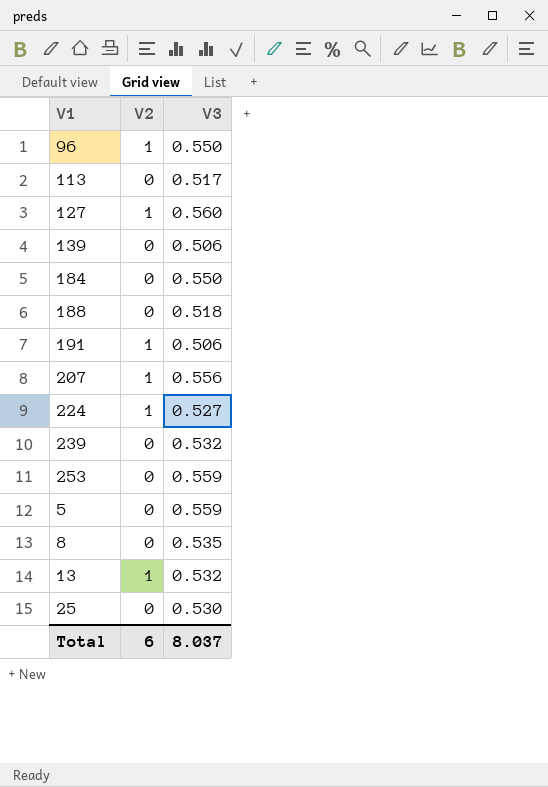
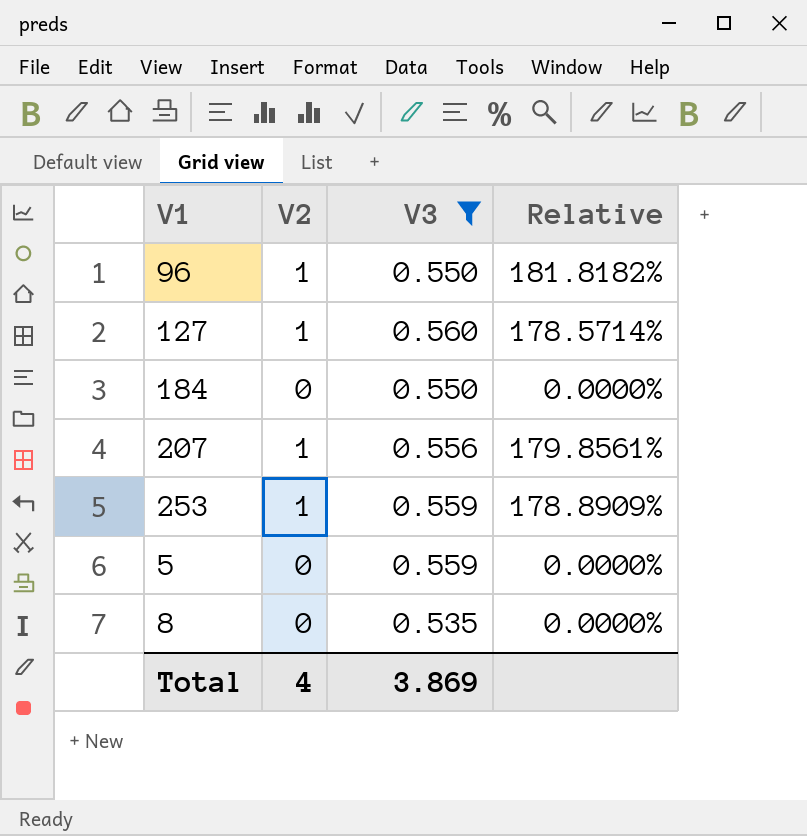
filter: none -> V3 >= 0.535
column Relative | formula: none -> [V2] / [V3]
253 | V2: 0 -> 1
Total | V2: 6 -> 4
Total | V3: 8.037 -> 3.869

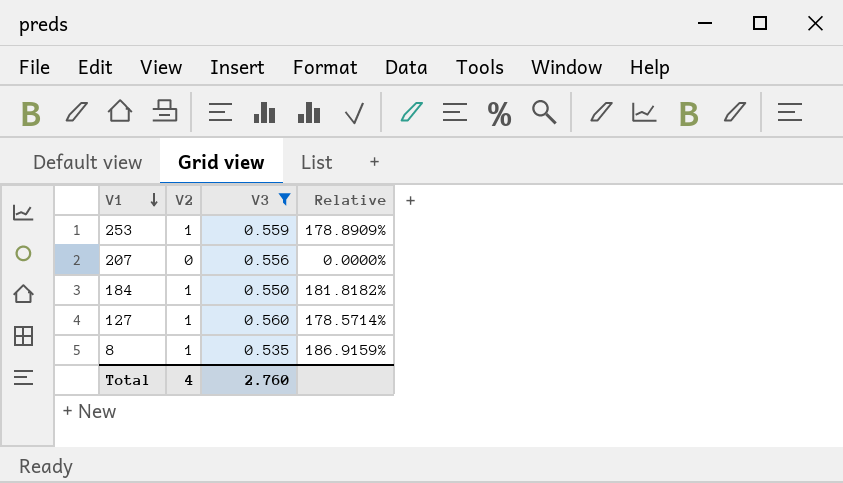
row order: none -> V1 descending
row 96: 1 | 0.550 | 181.8182% -> none
row 5: 0 | 0.559 | 0.0000% -> none
207 | V2: 1 -> 0
207 | Relative: 179.8561% -> 0.0000%
184 | V2: 0 -> 1
184 | Relative: 0.0000% -> 181.8182%
8 | V2: 0 -> 1
8 | Relative: 0.0000% -> 186.9159%
Total | V3: 3.869 -> 2.760

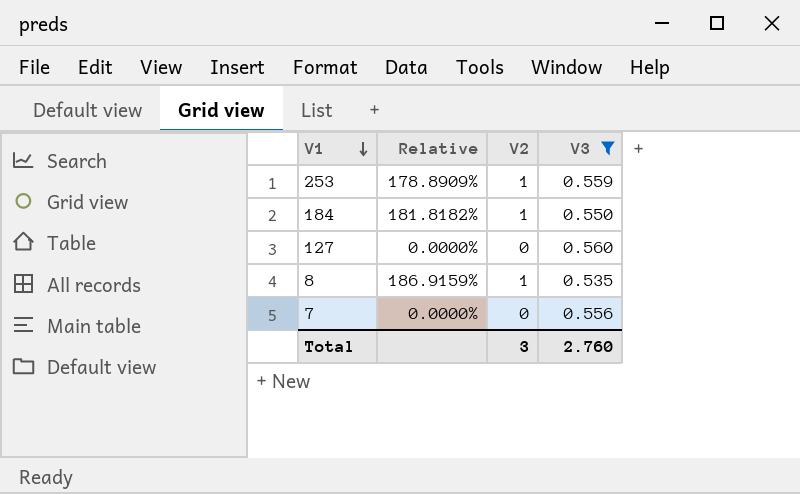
column Relative | position: 4 -> 2
row 207: 0 | 0.556 | 0.0000% -> none
127 | Relative: 178.5714% -> 0.0000%
127 | V2: 1 -> 0
row 7: none -> 0.0000% | 0 | 0.556
Total | V2: 4 -> 3

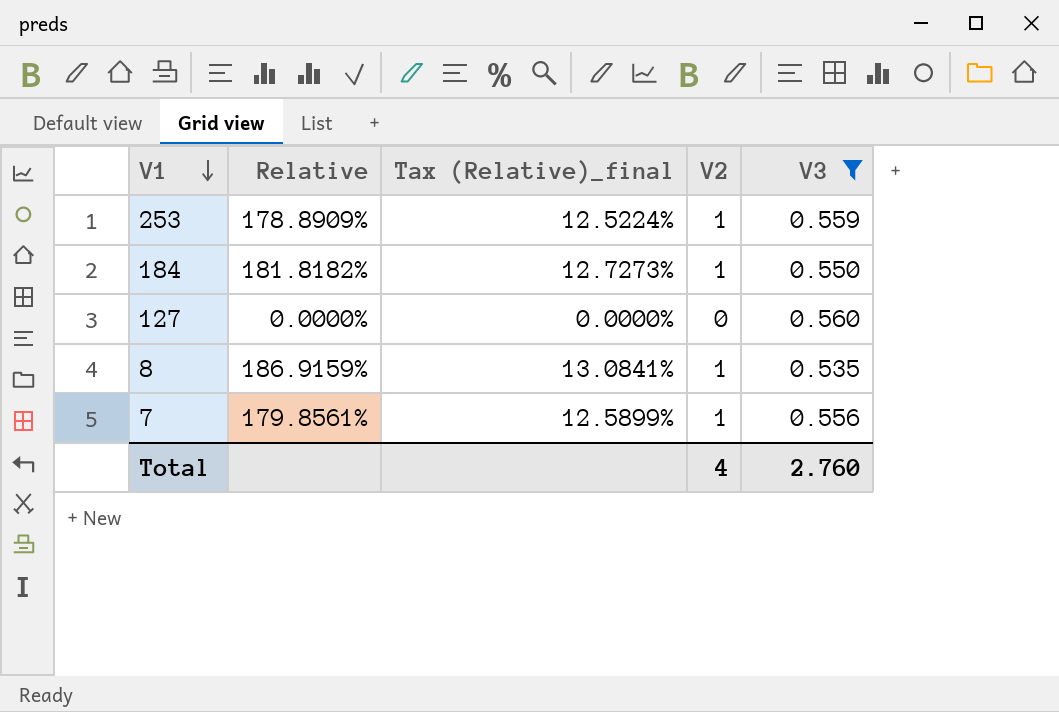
column Tax (Relative)_final | formula: none -> [Relative] * 0.07
7 | Relative: 0.0000% -> 179.8561%
7 | V2: 0 -> 1
Total | V2: 3 -> 4

